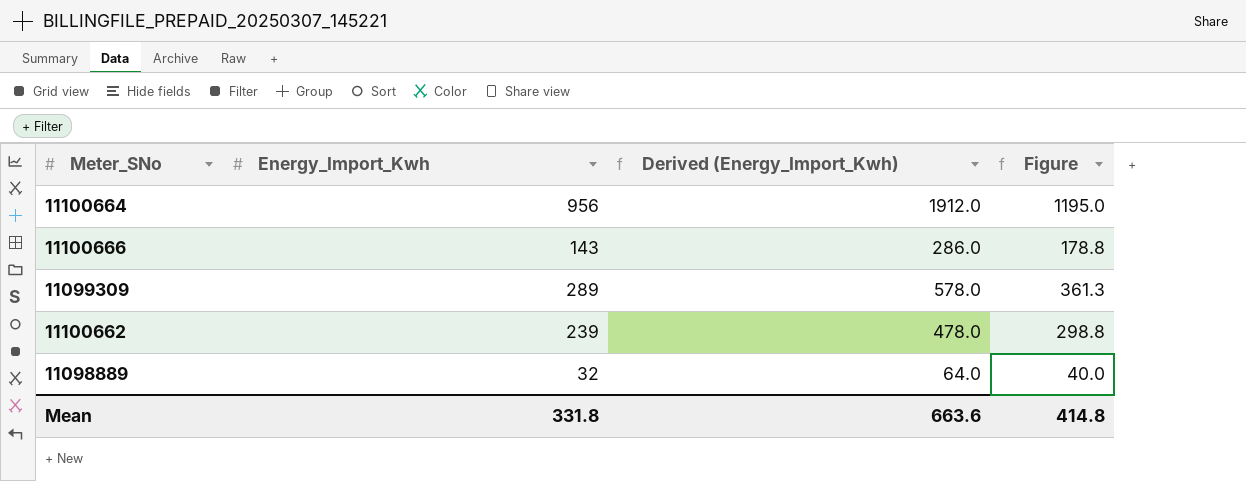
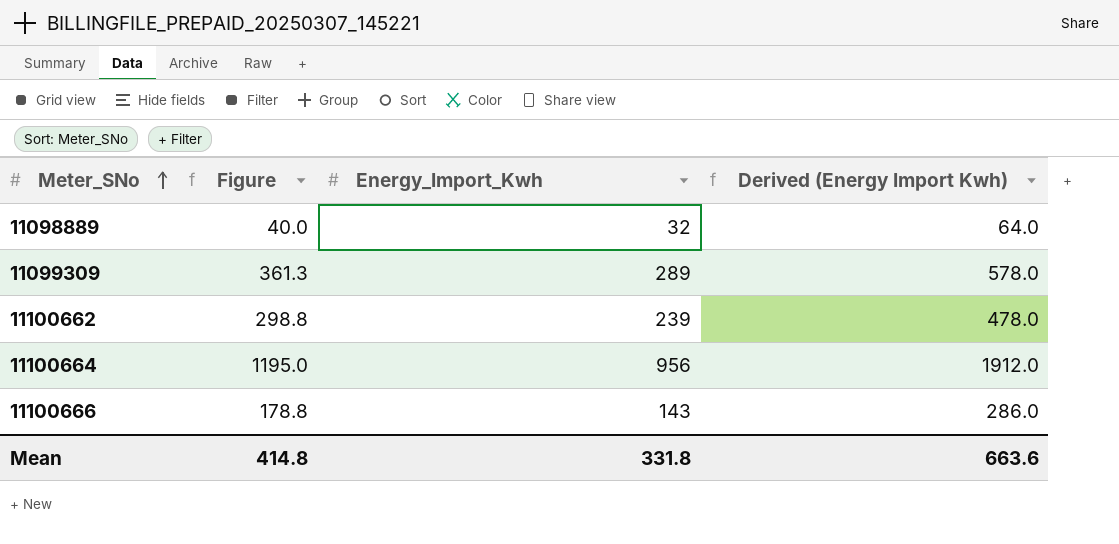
row order: none -> Meter_SNo ascending
column Figure | position: 4 -> 2
column name: Derived (Energy_Import_Kwh) -> Derived (Energy Import Kwh)

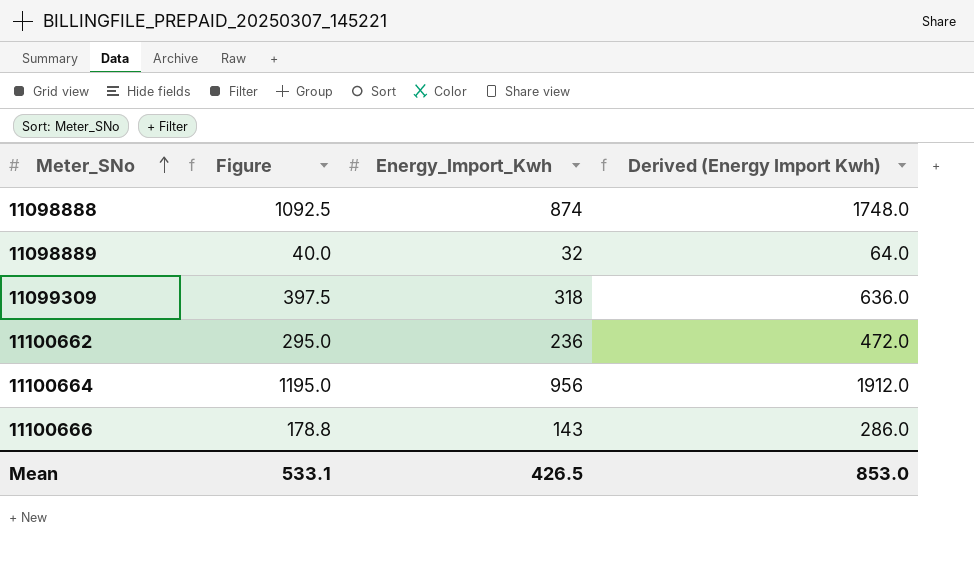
row 11098888: none -> 1092.5 | 874 | 1748.0
11099309 | Figure: 361.3 -> 397.5
11099309 | Energy_Import_Kwh: 289 -> 318
11099309 | Derived (Energy Import Kwh): 578.0 -> 636.0
11100662 | Figure: 298.8 -> 295.0
11100662 | Energy_Import_Kwh: 239 -> 236
11100662 | Derived (Energy Import Kwh): 478.0 -> 472.0
Mean | Figure: 414.8 -> 533.1
Mean | Energy_Import_Kwh: 331.8 -> 426.5
Mean | Derived (Energy Import Kwh): 663.6 -> 853.0

